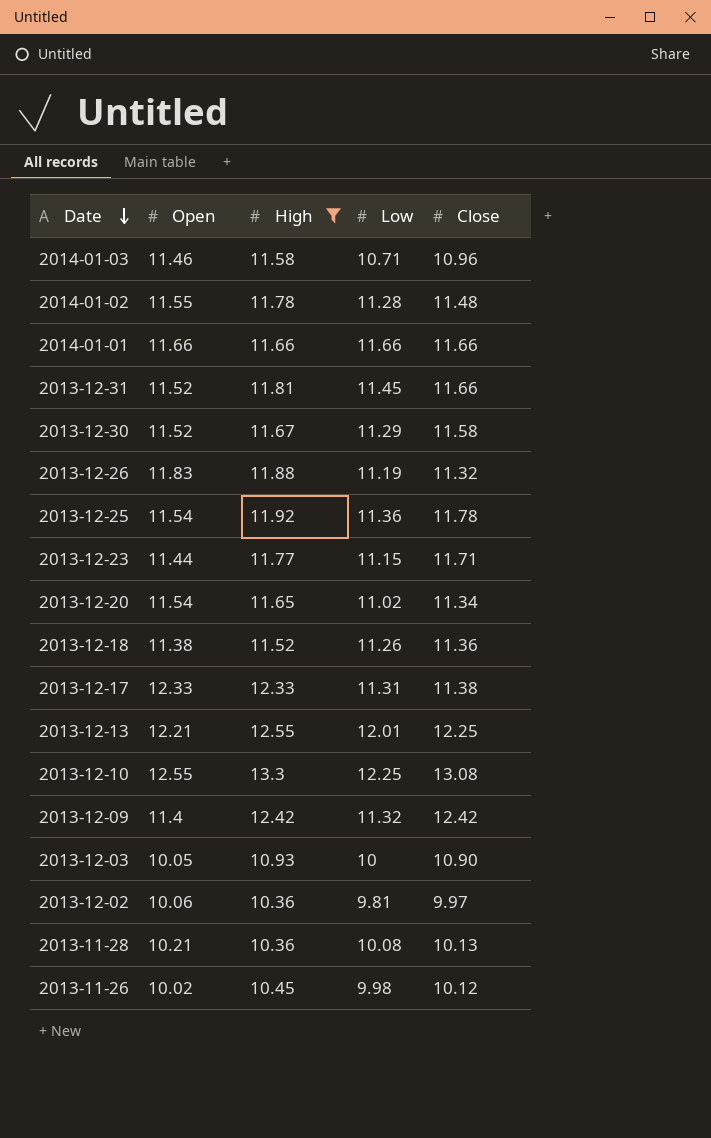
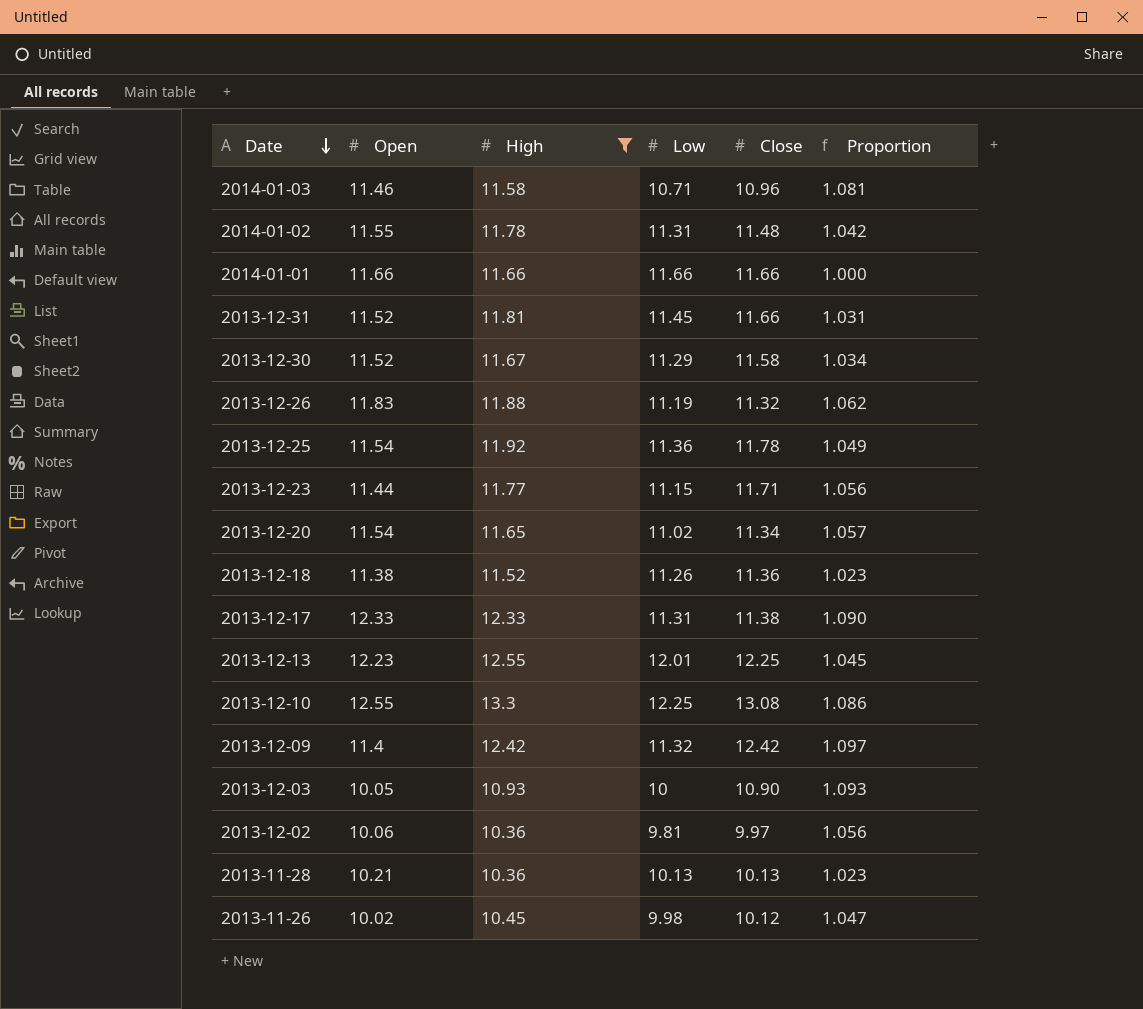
column Proportion | formula: none -> [High] / [Low]
2014-01-02 | Low: 11.28 -> 11.31
2013-12-13 | Open: 12.21 -> 12.23
2013-11-28 | Low: 10.08 -> 10.13

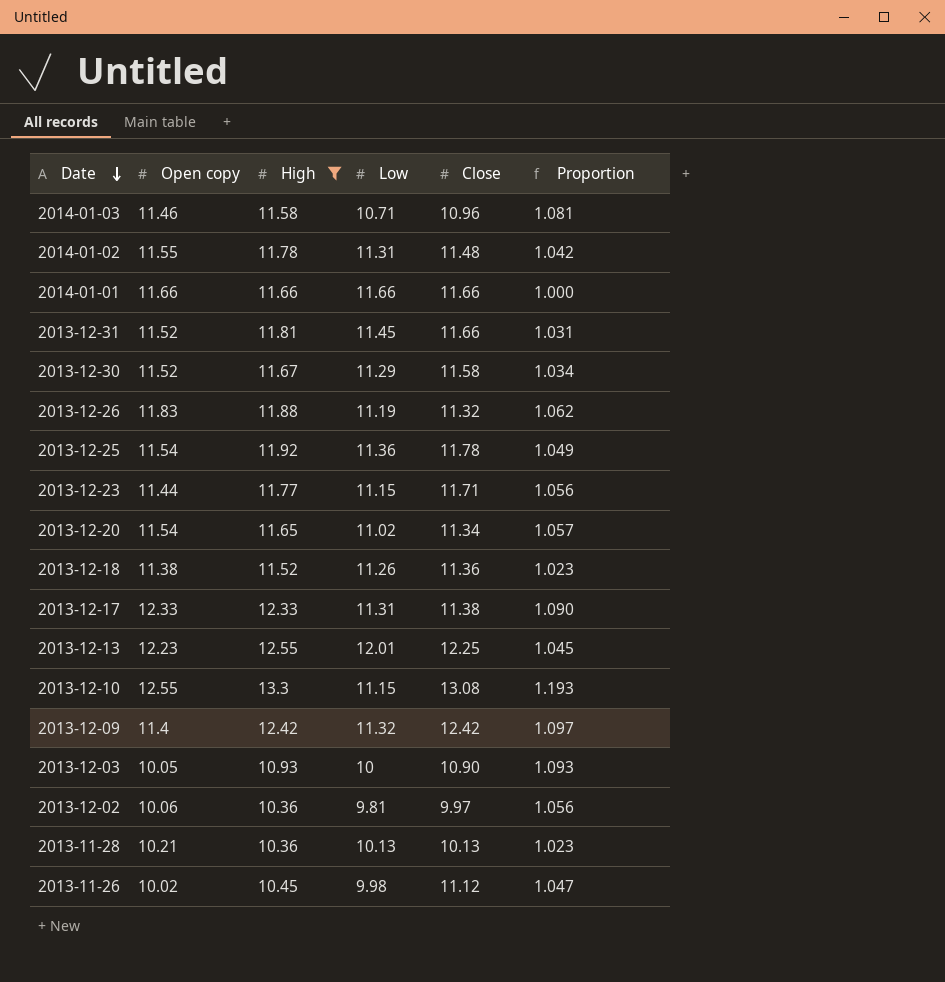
column name: Open -> Open copy
2013-12-10 | Low: 12.25 -> 11.15
2013-12-10 | Proportion: 1.086 -> 1.193
2013-11-26 | Close: 10.12 -> 11.12

